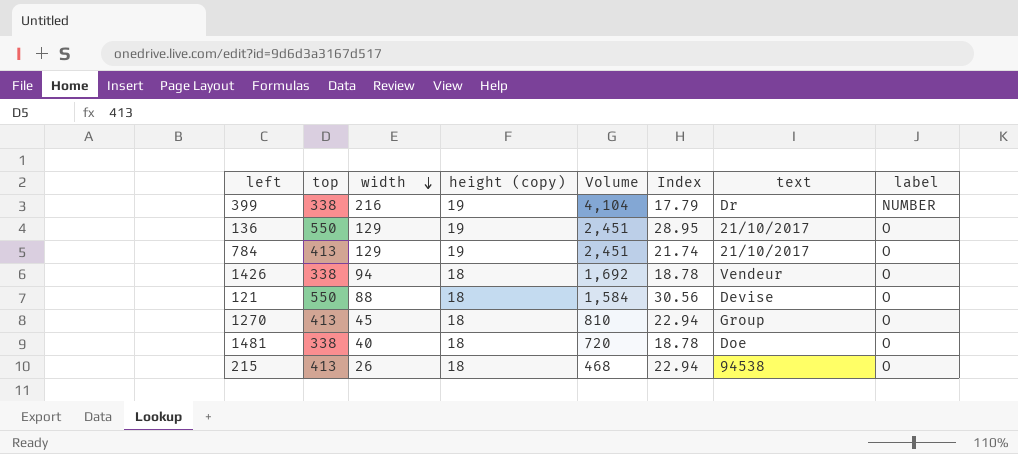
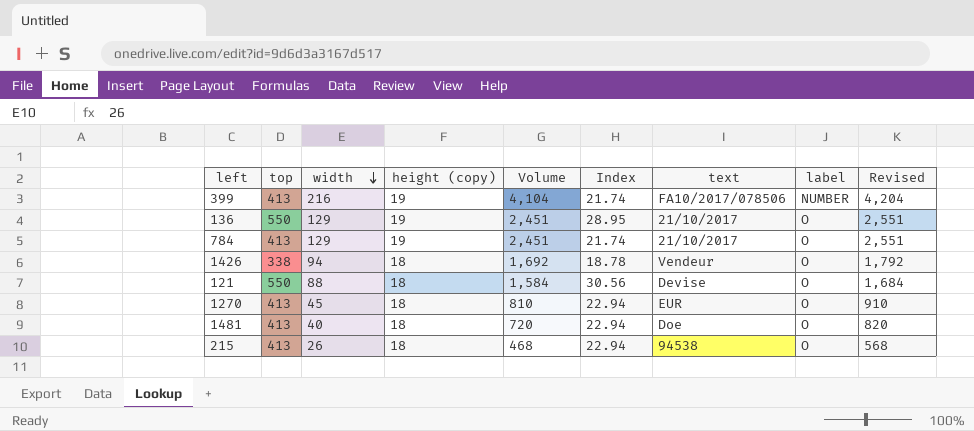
column Revised | formula: none -> [Volume] + 100
399 | top: 338 -> 413
399 | Index: 17.79 -> 21.74
399 | text: Dr -> FA10/2017/078506
1270 | text: Group -> EUR
1481 | top: 338 -> 413
1481 | Index: 18.78 -> 22.94

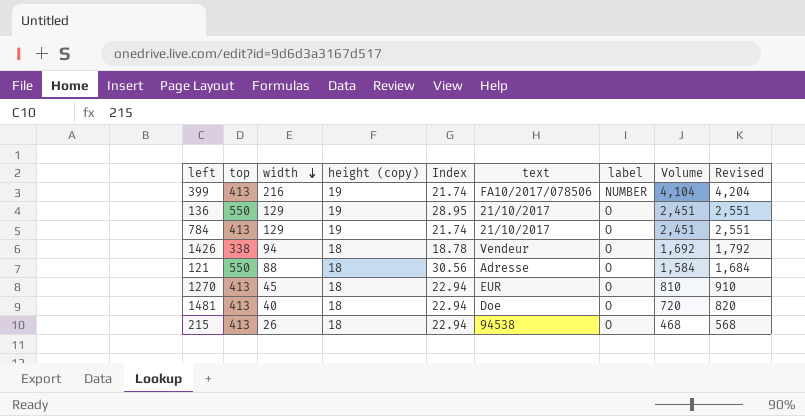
column Volume | position: 5 -> 8
121 | text: Devise -> Adresse

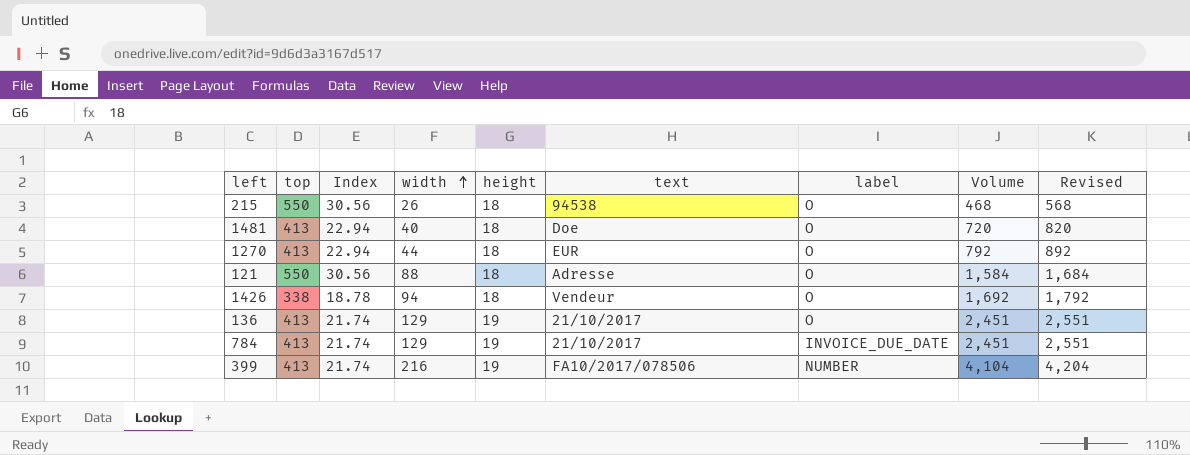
row order: width descending -> width ascending
column Index | position: 5 -> 3
column name: height (copy) -> height
215 | top: 413 -> 550
215 | Index: 22.94 -> 30.56
1270 | width: 45 -> 44
1270 | Volume: 810 -> 792
1270 | Revised: 910 -> 892
136 | top: 550 -> 413
136 | Index: 28.95 -> 21.74
784 | label: O -> INVOICE_DUE_DATE

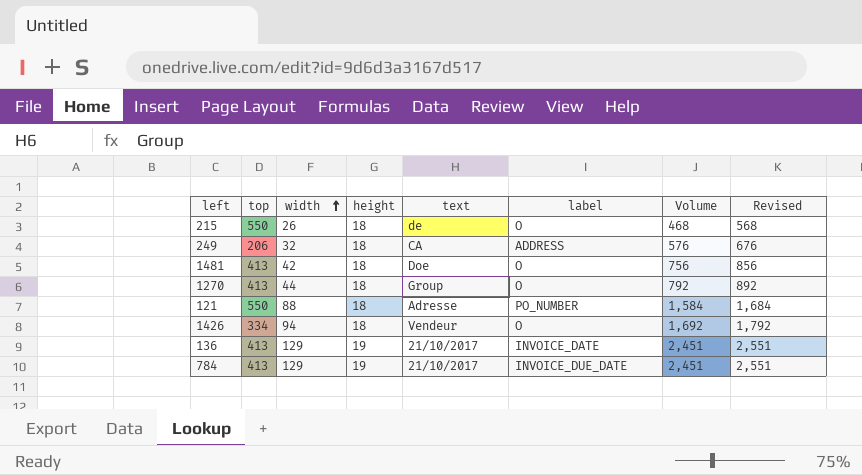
column Index | formula: [top] / [height] -> none
row 399: 413 | 21.74 | 216 | 19 | FA10/2017/078506 | NUMBER | 4,104 | 4,204 -> none
215 | text: 94538 -> de
row 249: none -> 206 | 32 | 18 | CA | ADDRESS | 576 | 676
1481 | width: 40 -> 42
1481 | Volume: 720 -> 756
1481 | Revised: 820 -> 856
1270 | text: EUR -> Group
121 | label: O -> PO_NUMBER
1426 | top: 338 -> 334
136 | label: O -> INVOICE_DATE

